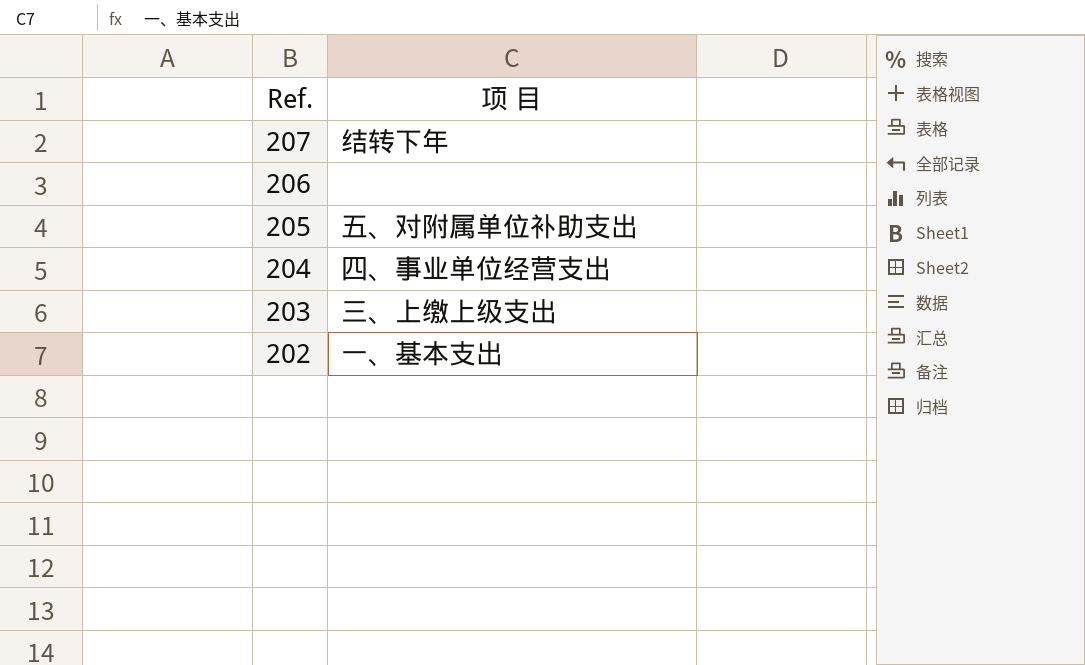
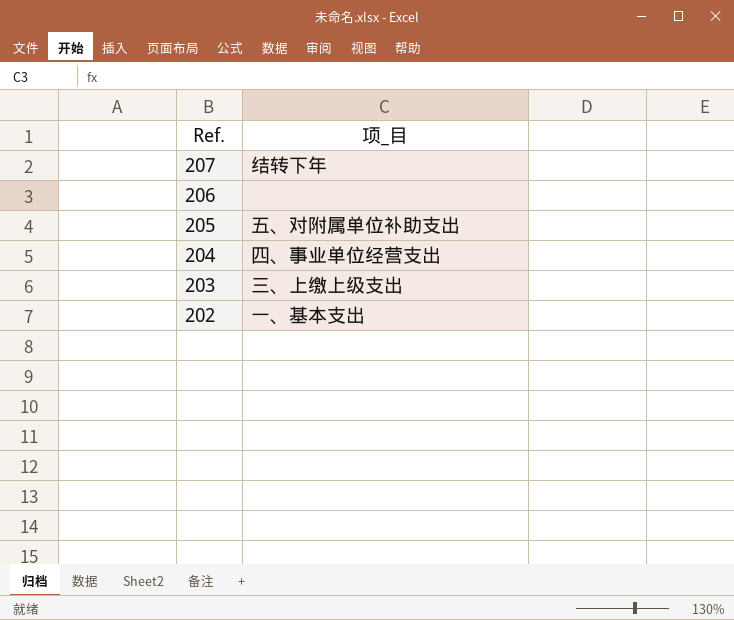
column name: 项 目 -> 项_目

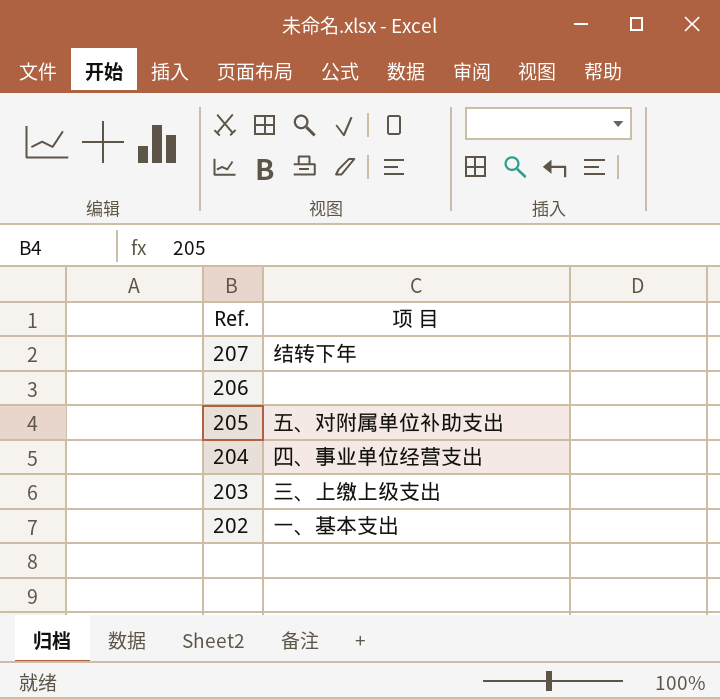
column name: 项_目 -> 项 目

